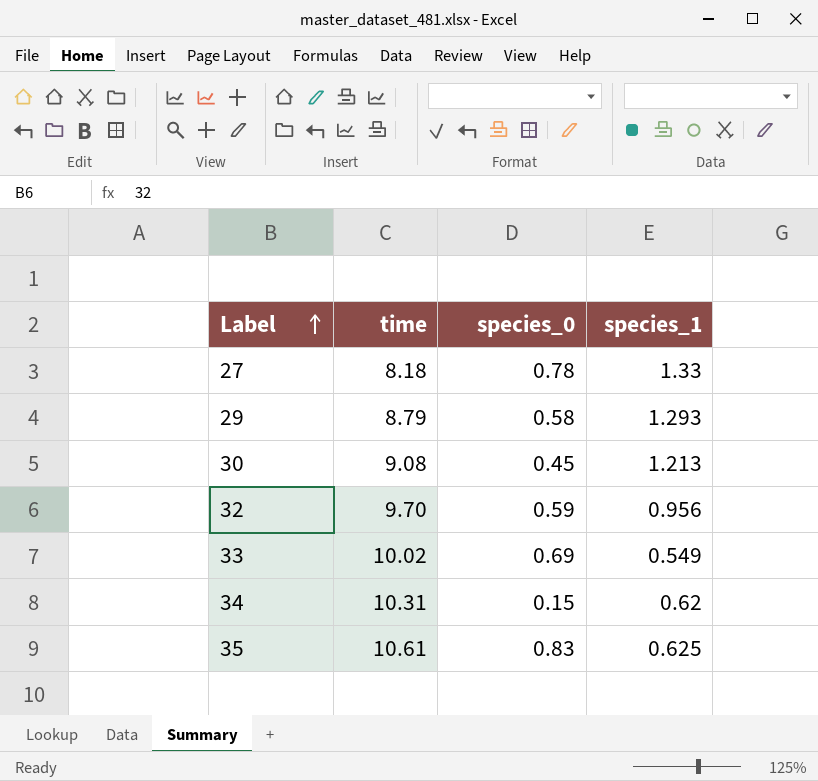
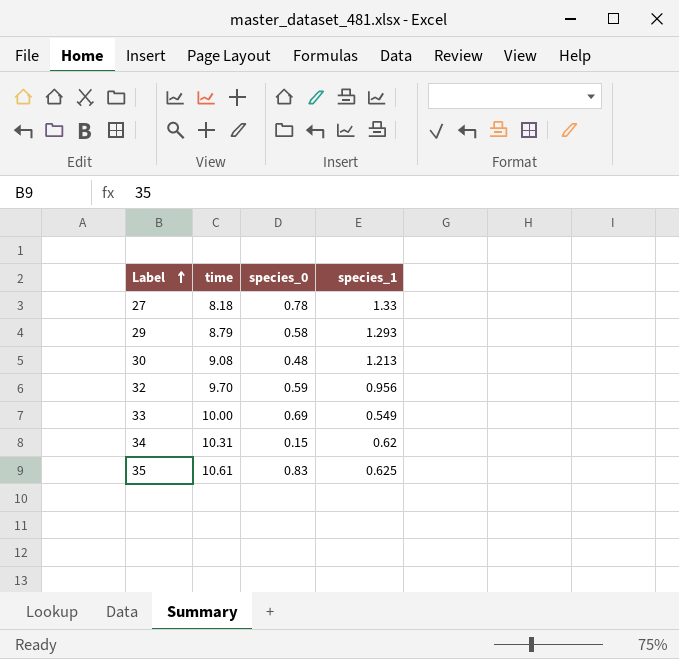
30 | species_0: 0.45 -> 0.48
33 | time: 10.02 -> 10.00

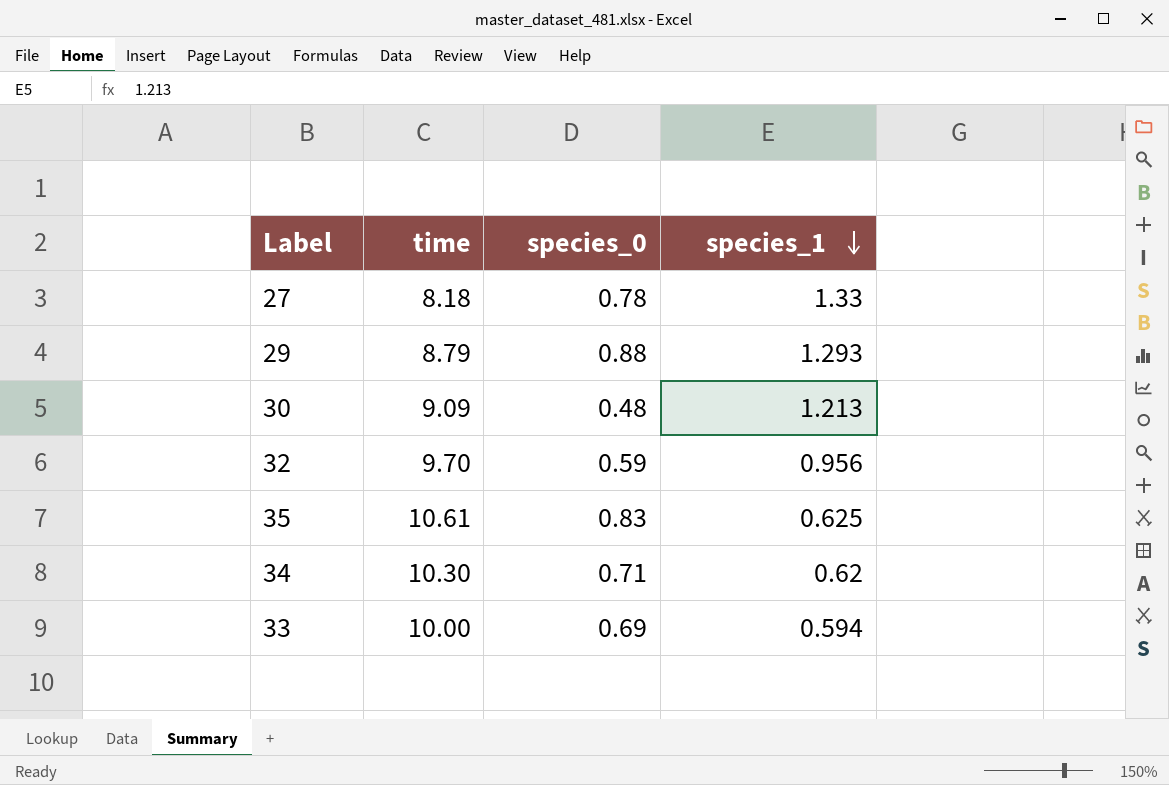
row order: Label ascending -> species_1 descending
29 | species_0: 0.58 -> 0.88
30 | time: 9.08 -> 9.09
34 | time: 10.31 -> 10.30
34 | species_0: 0.15 -> 0.71
33 | species_1: 0.549 -> 0.594

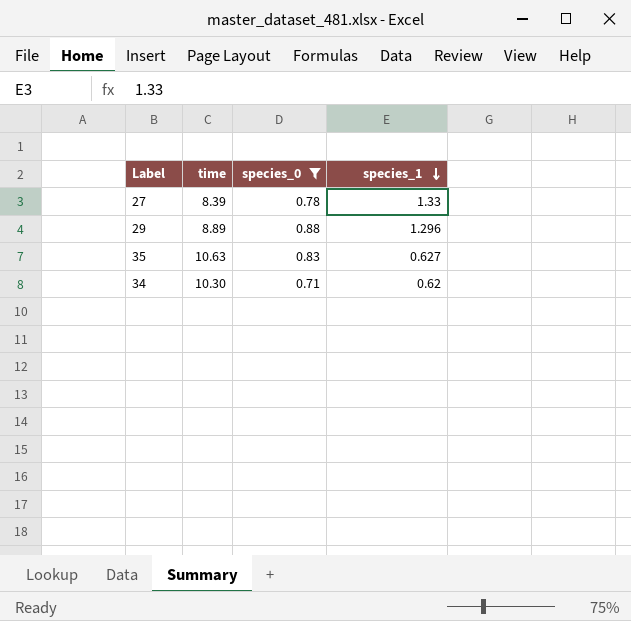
filter: none -> species_0 >= 0.71
27 | time: 8.18 -> 8.39
29 | time: 8.79 -> 8.89
29 | species_1: 1.293 -> 1.296
35 | time: 10.61 -> 10.63
35 | species_1: 0.625 -> 0.627

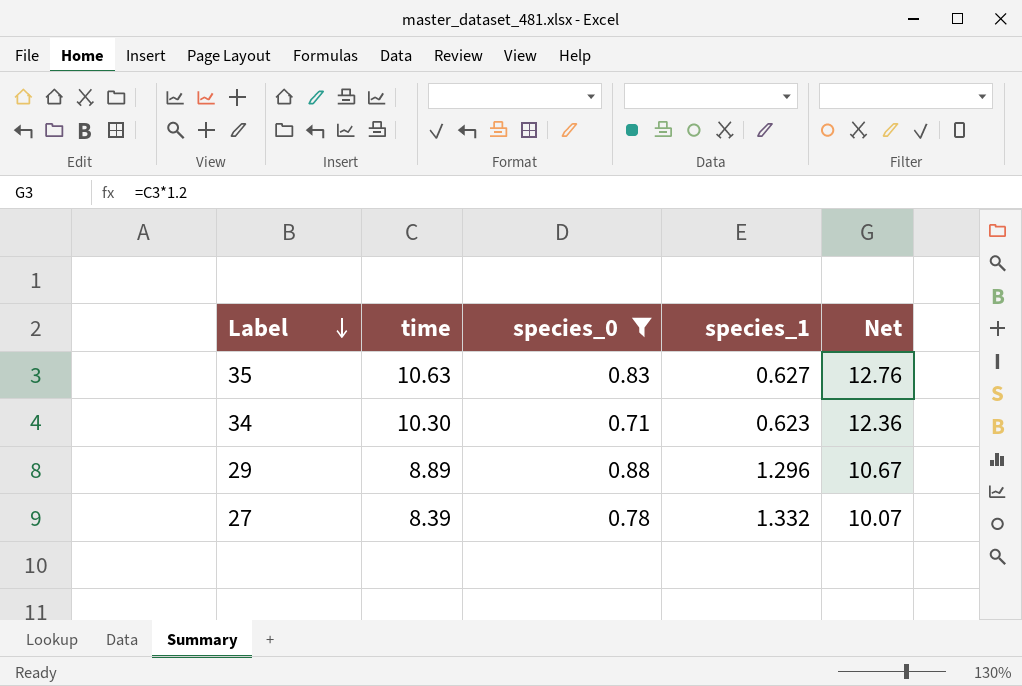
row order: species_1 descending -> Label descending
column Net | formula: none -> [time] * 1.2
34 | species_1: 0.62 -> 0.623
27 | species_1: 1.33 -> 1.332

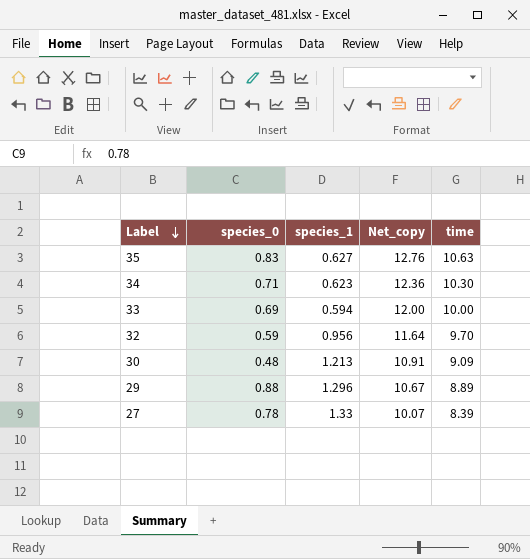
filter: species_0 >= 0.71 -> none
column name: Net -> Net_copy
column time | position: 2 -> 5
27 | species_1: 1.332 -> 1.33

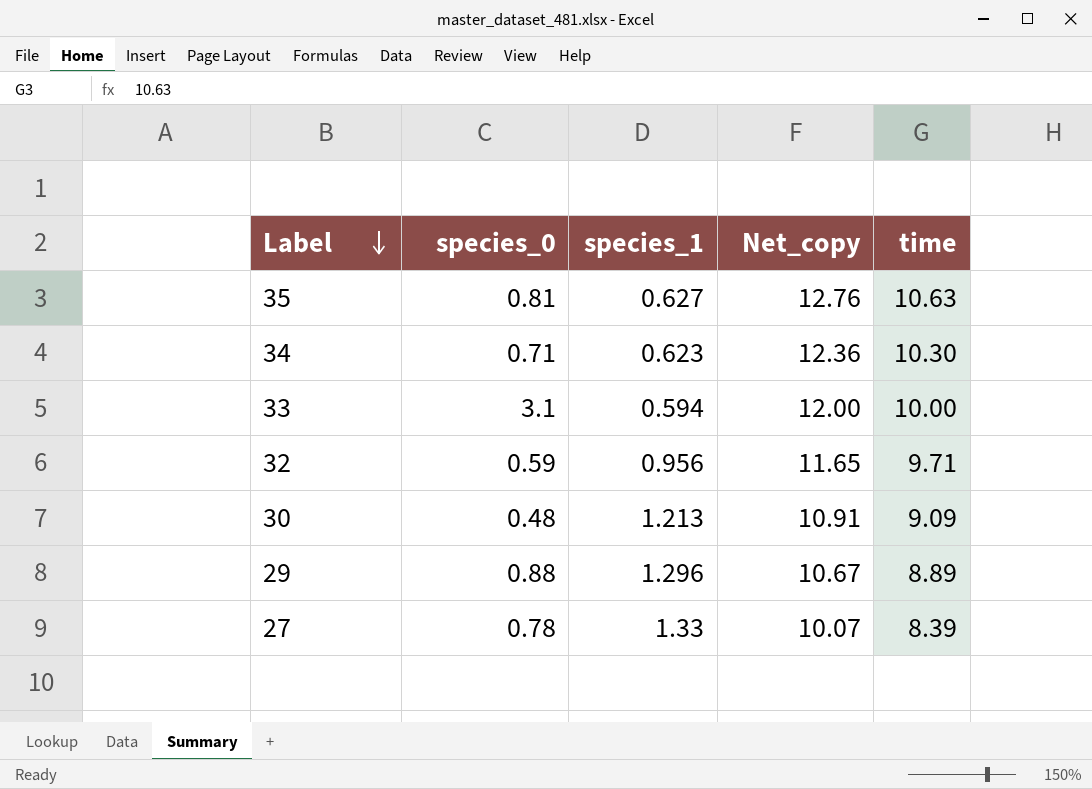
35 | species_0: 0.83 -> 0.81
33 | species_0: 0.69 -> 3.1
32 | Net_copy: 11.64 -> 11.65
32 | time: 9.70 -> 9.71

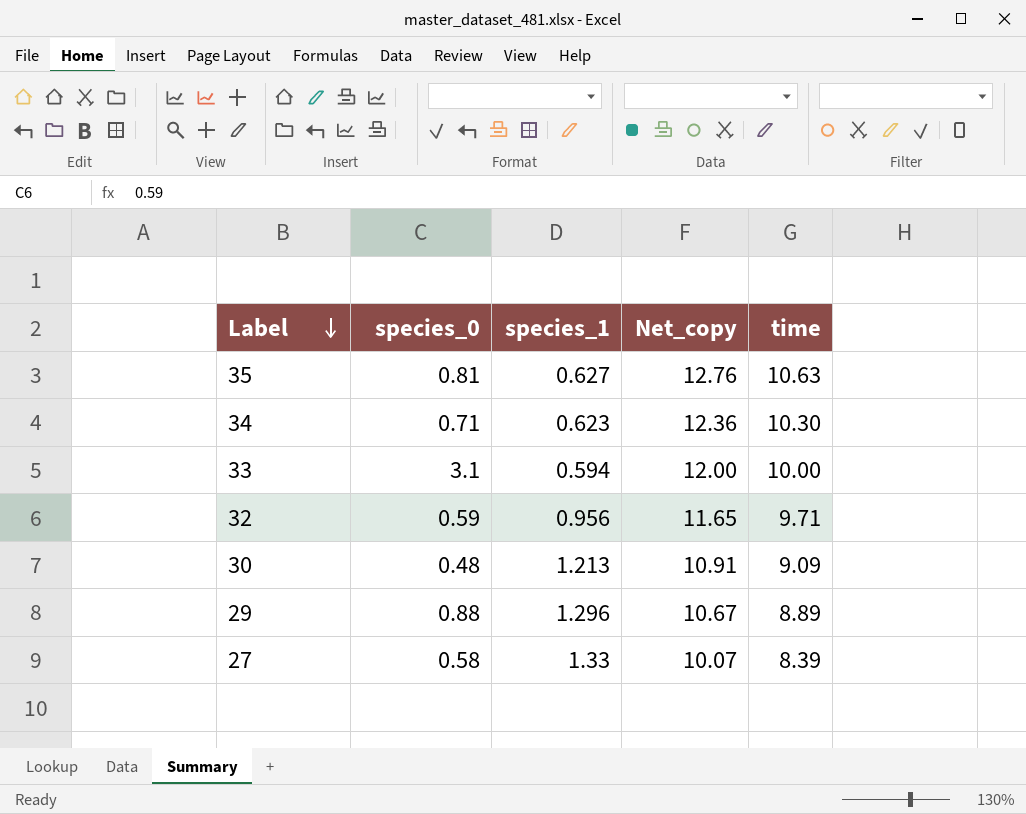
27 | species_0: 0.78 -> 0.58

